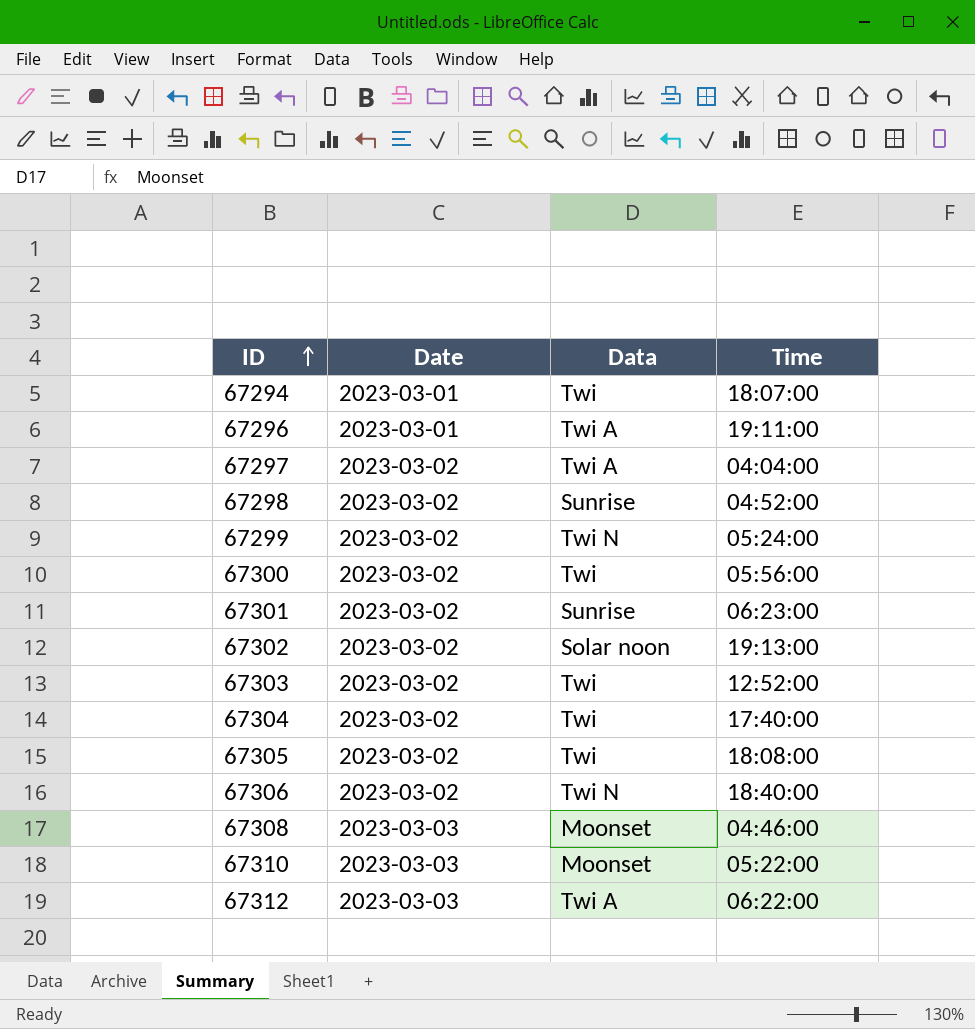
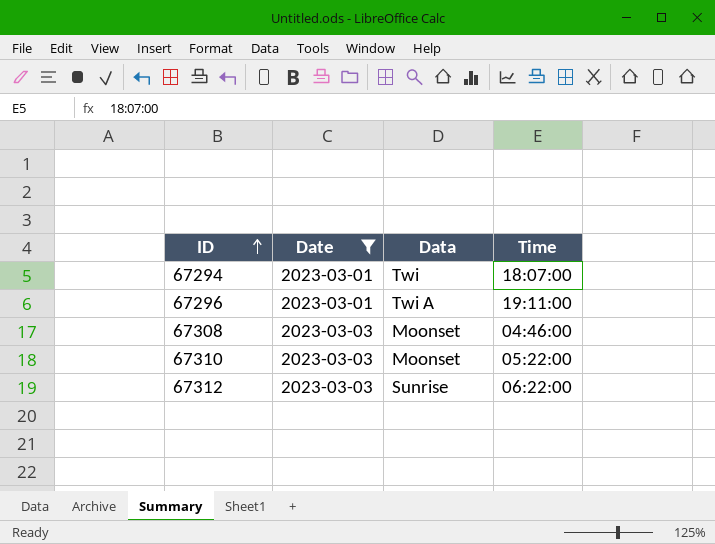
filter: none -> Date != 2023-03-02
67312 | Data: Twi A -> Sunrise

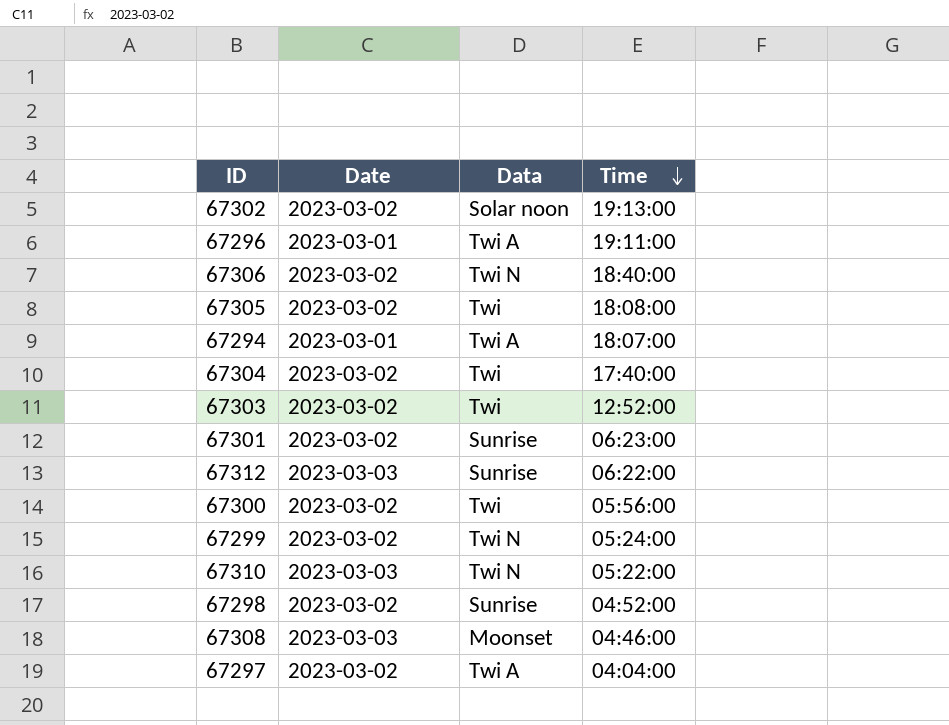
filter: Date != 2023-03-02 -> none
row order: ID ascending -> Time descending
67294 | Data: Twi -> Twi A
67310 | Data: Moonset -> Twi N

